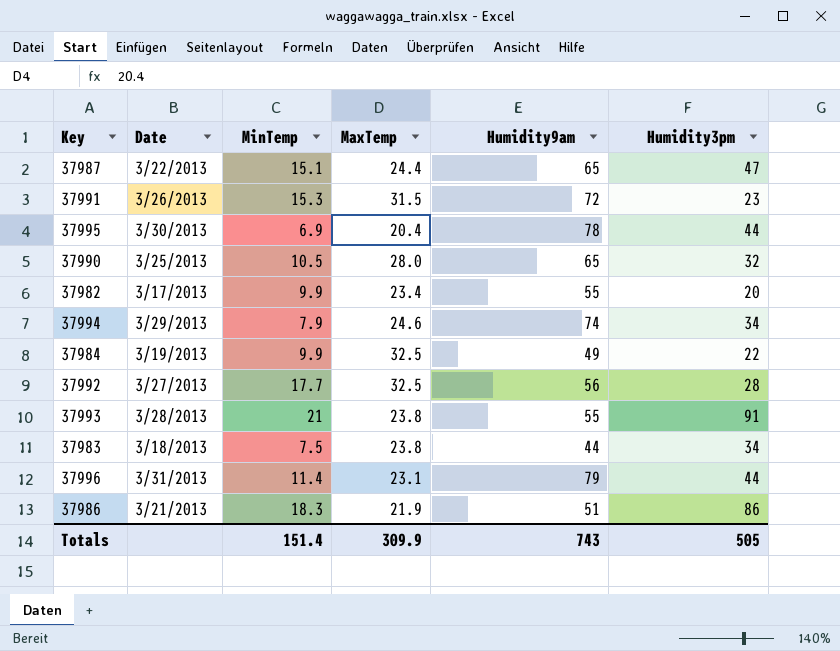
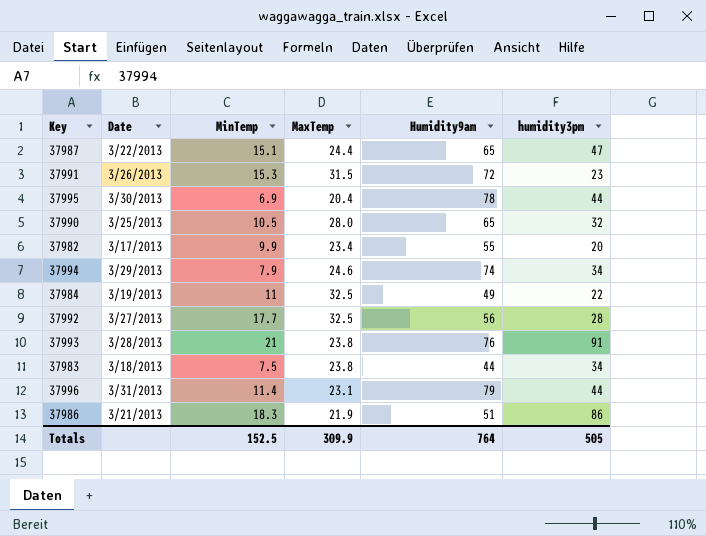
column name: Humidity3pm -> humidity3pm
37984 | MinTemp: 9.9 -> 11
37993 | Humidity9am: 55 -> 76
Totals | MinTemp: 151.4 -> 152.5
Totals | Humidity9am: 743 -> 764

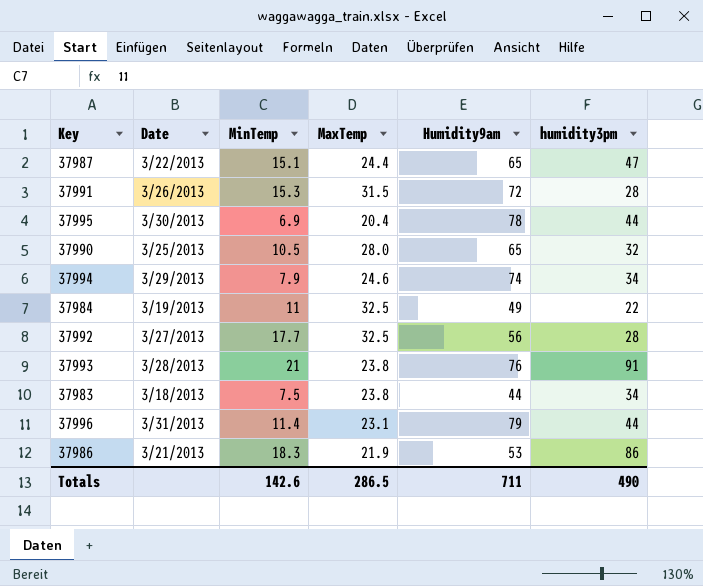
row 37982: 3/17/2013 | 9.9 | 23.4 | 55 | 20 -> none
37991 | humidity3pm: 23 -> 28
37986 | Humidity9am: 51 -> 53
Totals | MinTemp: 152.5 -> 142.6
Totals | MaxTemp: 309.9 -> 286.5
Totals | Humidity9am: 764 -> 711
Totals | humidity3pm: 505 -> 490

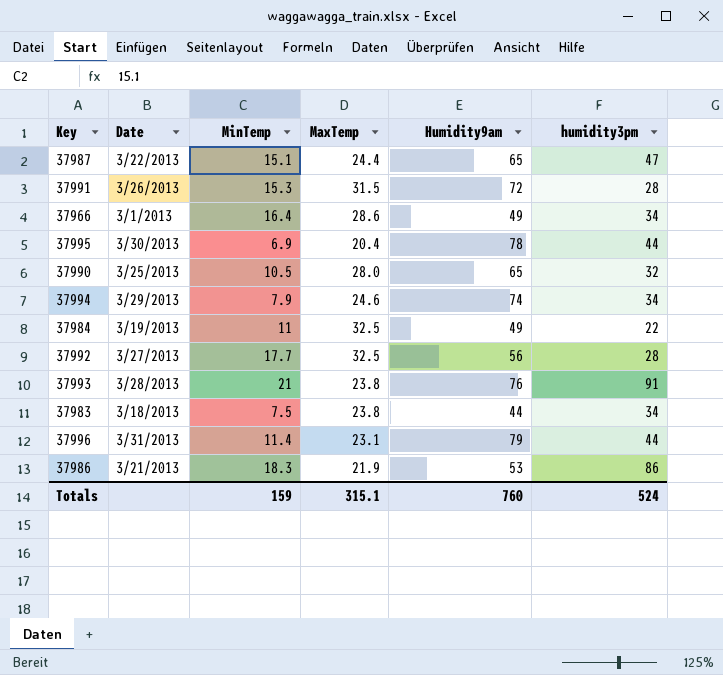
row 37966: none -> 3/1/2013 | 16.4 | 28.6 | 49 | 34
Totals | MinTemp: 142.6 -> 159
Totals | MaxTemp: 286.5 -> 315.1
Totals | Humidity9am: 711 -> 760
Totals | humidity3pm: 490 -> 524

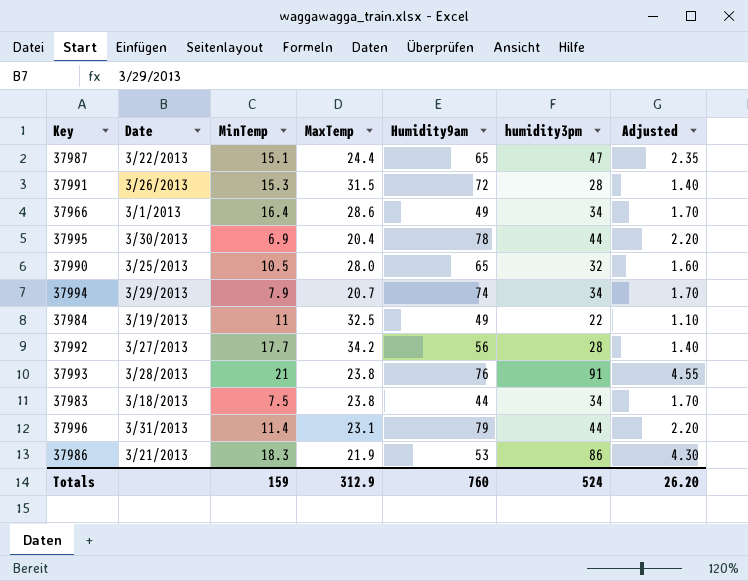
column Adjusted | formula: none -> [humidity3pm] * 0.05
37994 | MaxTemp: 24.6 -> 20.7
37992 | MaxTemp: 32.5 -> 34.2
Totals | MaxTemp: 315.1 -> 312.9

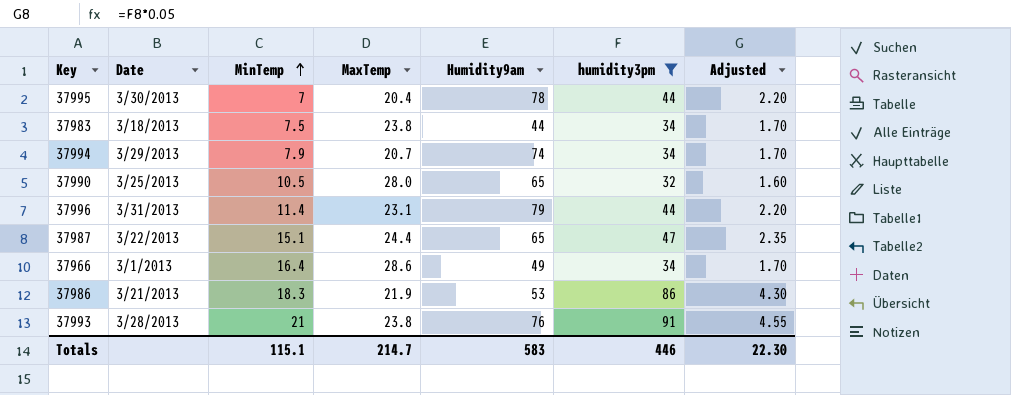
filter: none -> humidity3pm >= 32
row order: none -> MinTemp ascending
37995 | MinTemp: 6.9 -> 7
Totals | MinTemp: 159 -> 115.1
Totals | MaxTemp: 312.9 -> 214.7
Totals | Humidity9am: 760 -> 583
Totals | humidity3pm: 524 -> 446
Totals | Adjusted: 26.20 -> 22.30

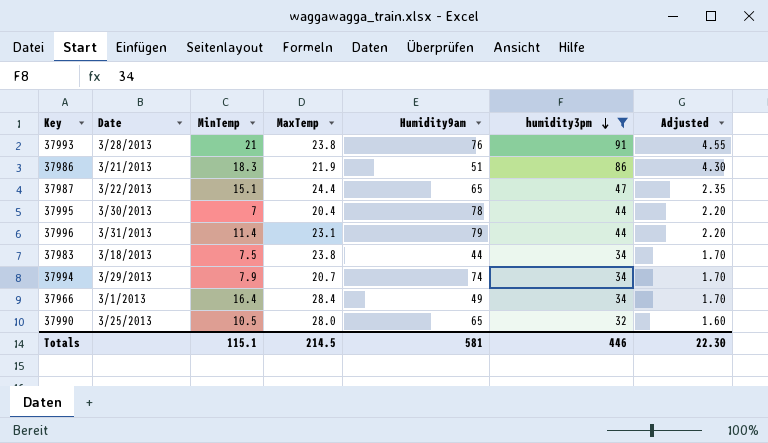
row order: MinTemp ascending -> humidity3pm descending
37986 | Humidity9am: 53 -> 51
37966 | MaxTemp: 28.6 -> 28.4
Totals | MaxTemp: 214.7 -> 214.5
Totals | Humidity9am: 583 -> 581

